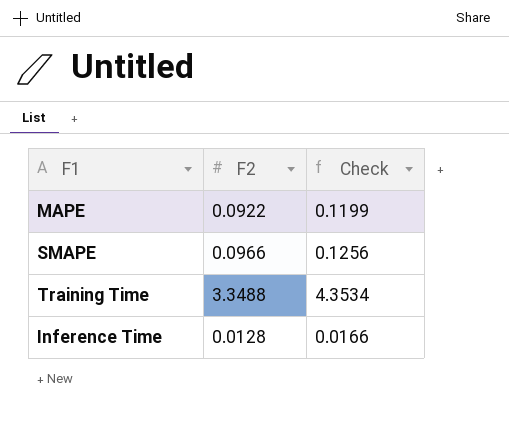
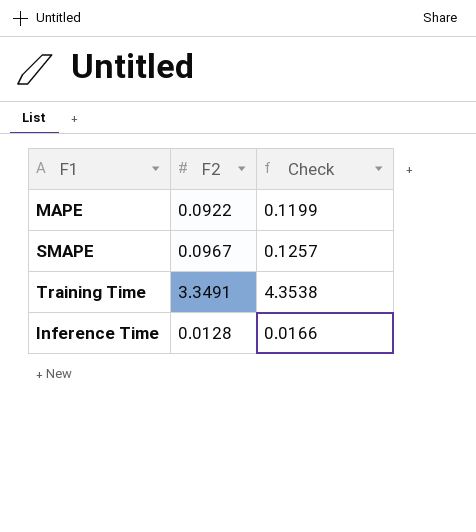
SMAPE | F2: 0.0966 -> 0.0967
SMAPE | Check: 0.1256 -> 0.1257
Training Time | F2: 3.3488 -> 3.3491
Training Time | Check: 4.3534 -> 4.3538

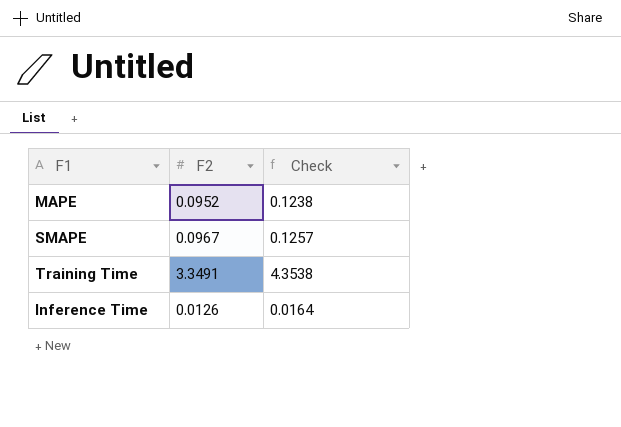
MAPE | F2: 0.0922 -> 0.0952
MAPE | Check: 0.1199 -> 0.1238
Inference Time | F2: 0.0128 -> 0.0126
Inference Time | Check: 0.0166 -> 0.0164

